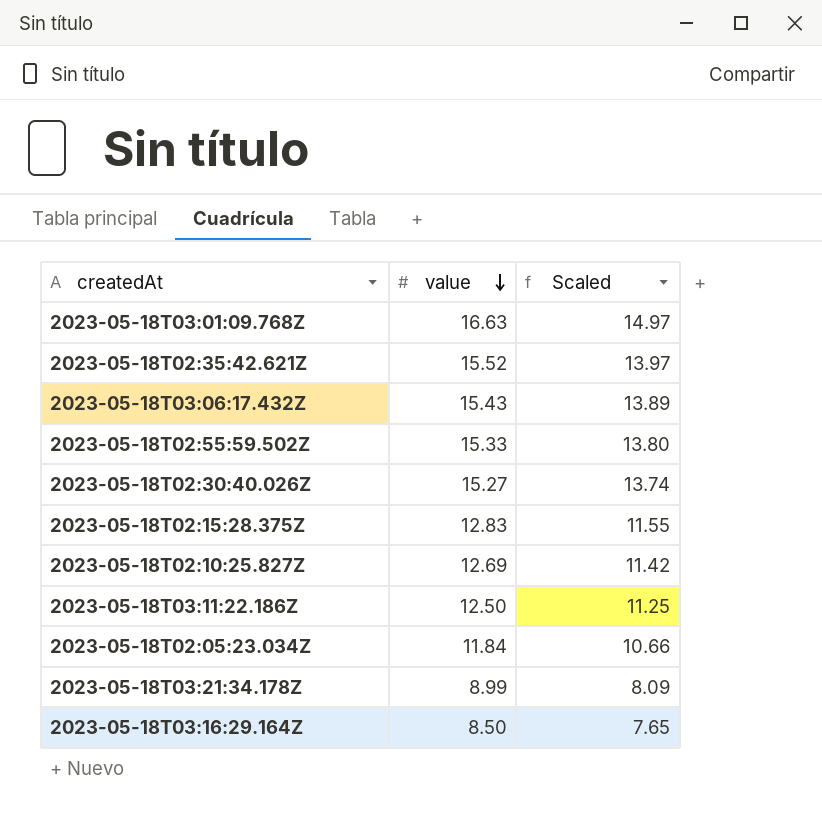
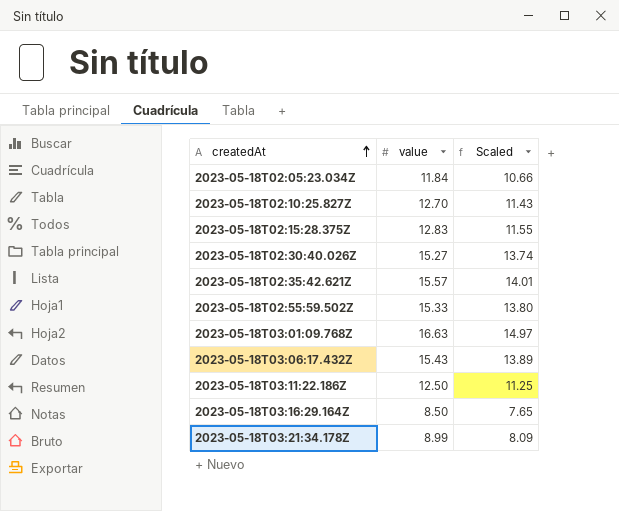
row order: value descending -> createdAt ascending
2023-05-18T02:10:25.827Z | value: 12.69 -> 12.70
2023-05-18T02:10:25.827Z | Scaled: 11.42 -> 11.43
2023-05-18T02:35:42.621Z | value: 15.52 -> 15.57
2023-05-18T02:35:42.621Z | Scaled: 13.97 -> 14.01

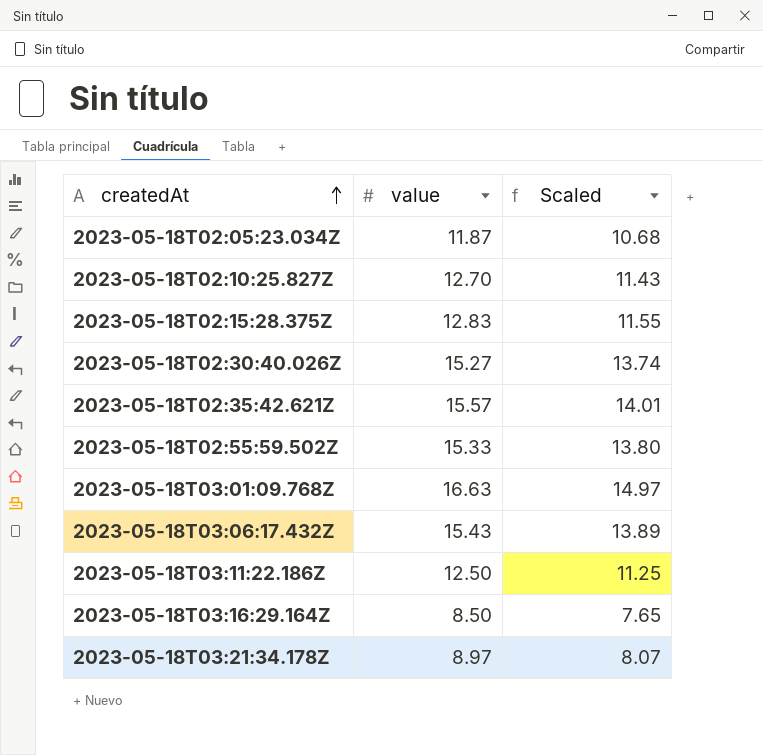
2023-05-18T02:05:23.034Z | value: 11.84 -> 11.87
2023-05-18T02:05:23.034Z | Scaled: 10.66 -> 10.68
2023-05-18T03:21:34.178Z | value: 8.99 -> 8.97
2023-05-18T03:21:34.178Z | Scaled: 8.09 -> 8.07

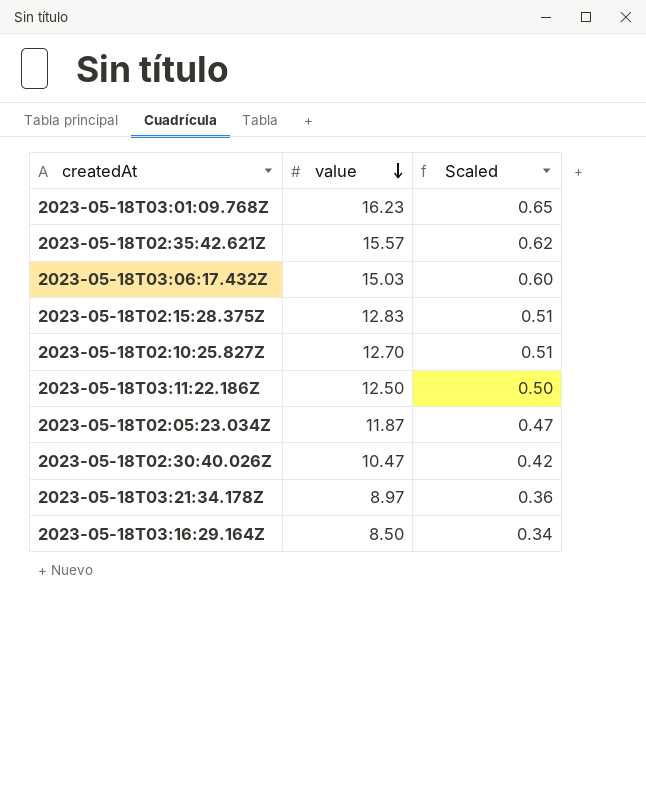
row order: createdAt ascending -> value descending
column Scaled | formula: [value] * 0.9 -> [value] * 0.04
row 2023-05-18T02:55:59.502Z: 15.33 | 13.80 -> none
2023-05-18T03:01:09.768Z | value: 16.63 -> 16.23
2023-05-18T03:06:17.432Z | value: 15.43 -> 15.03
2023-05-18T02:30:40.026Z | value: 15.27 -> 10.47

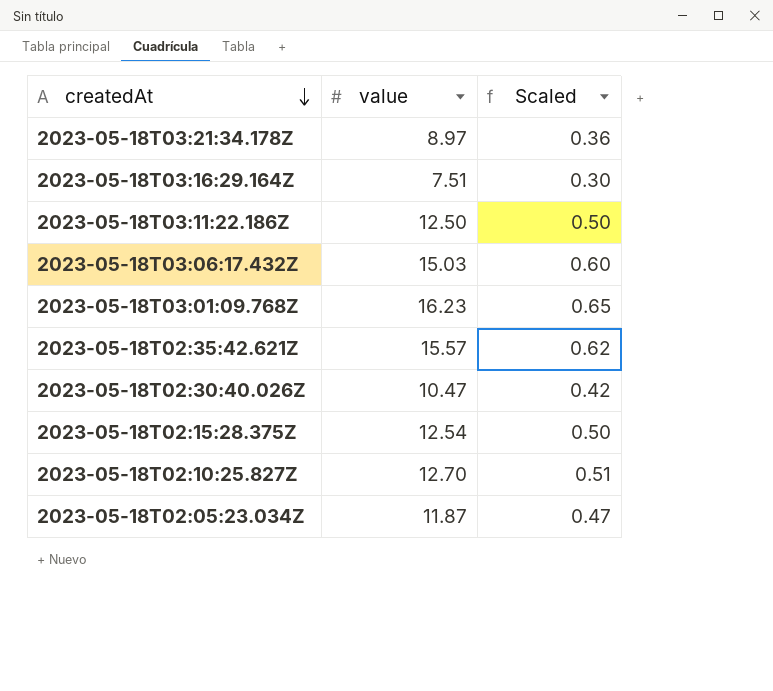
row order: value descending -> createdAt descending
2023-05-18T03:16:29.164Z | value: 8.50 -> 7.51
2023-05-18T03:16:29.164Z | Scaled: 0.34 -> 0.30
2023-05-18T02:15:28.375Z | value: 12.83 -> 12.54
2023-05-18T02:15:28.375Z | Scaled: 0.51 -> 0.50

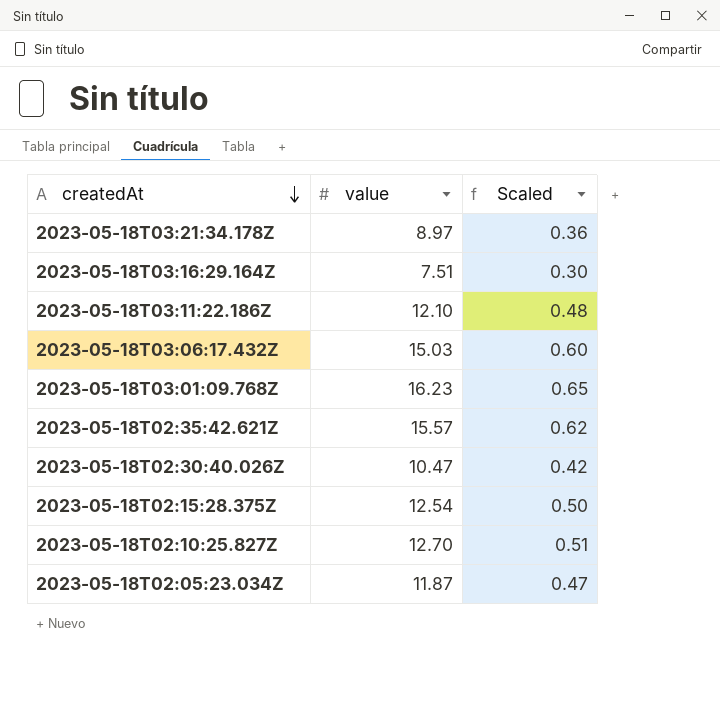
2023-05-18T03:11:22.186Z | value: 12.50 -> 12.10
2023-05-18T03:11:22.186Z | Scaled: 0.50 -> 0.48

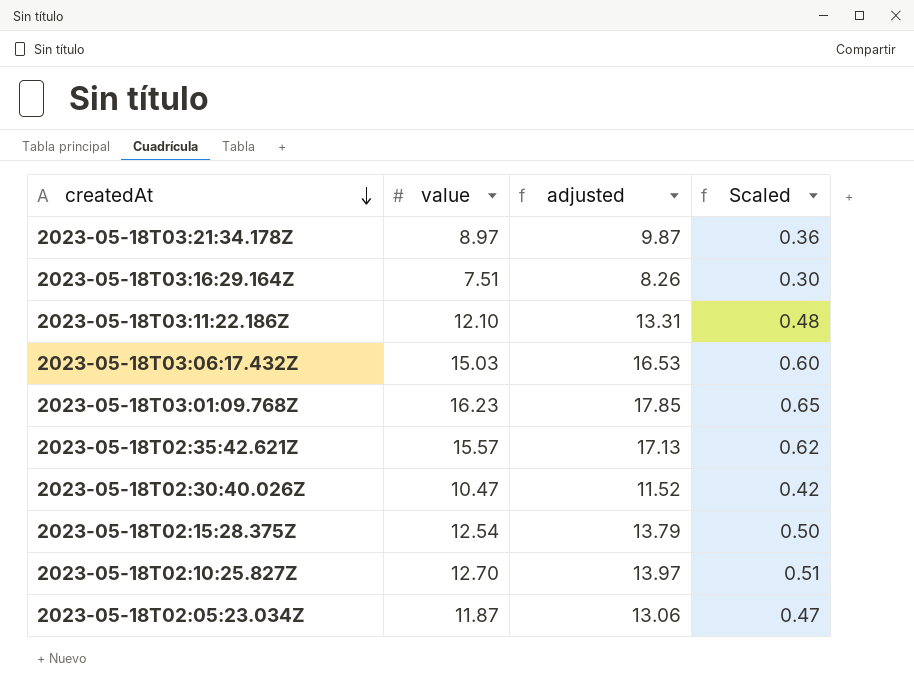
column adjusted | formula: none -> [value] * 1.1

